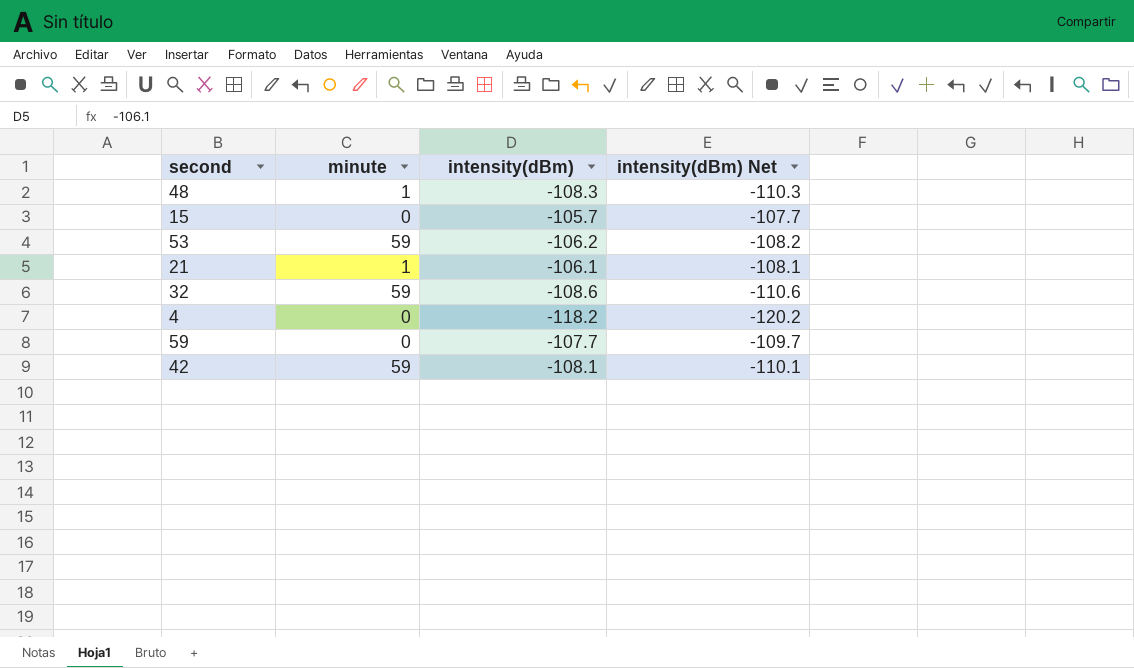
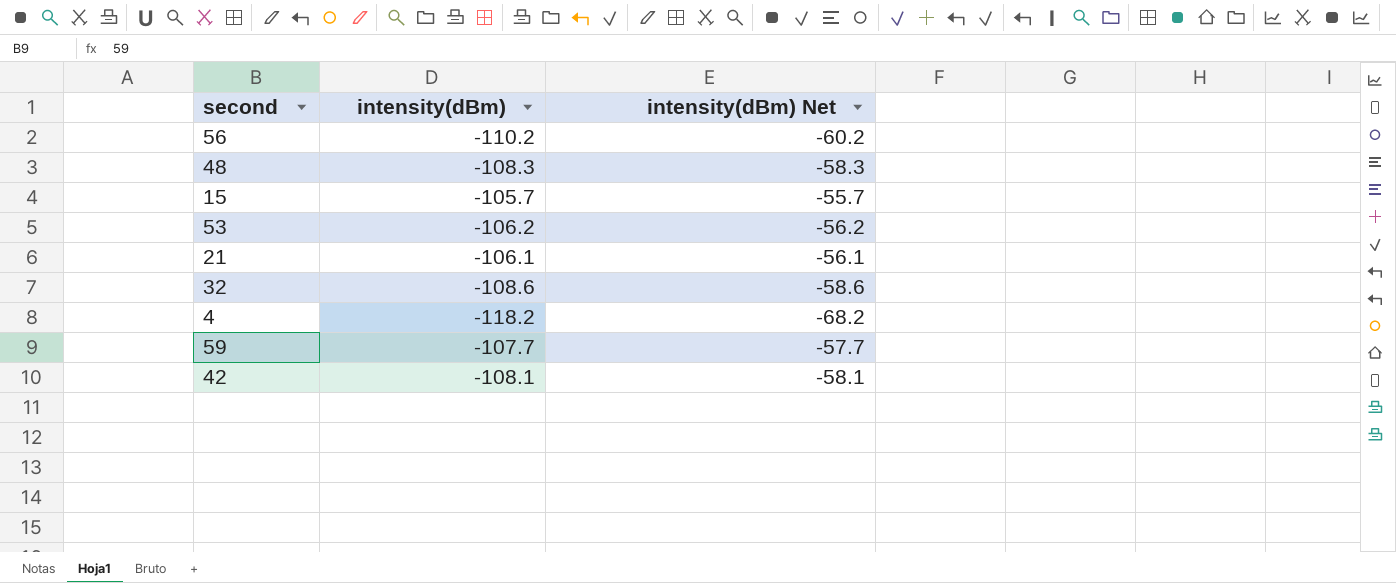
column minute | position: 2 -> none
column intensity(dBm) Net | formula: [intensity(dBm)] - 2 -> [intensity(dBm)] + 50
row 56: none -> -110.2 | -60.2

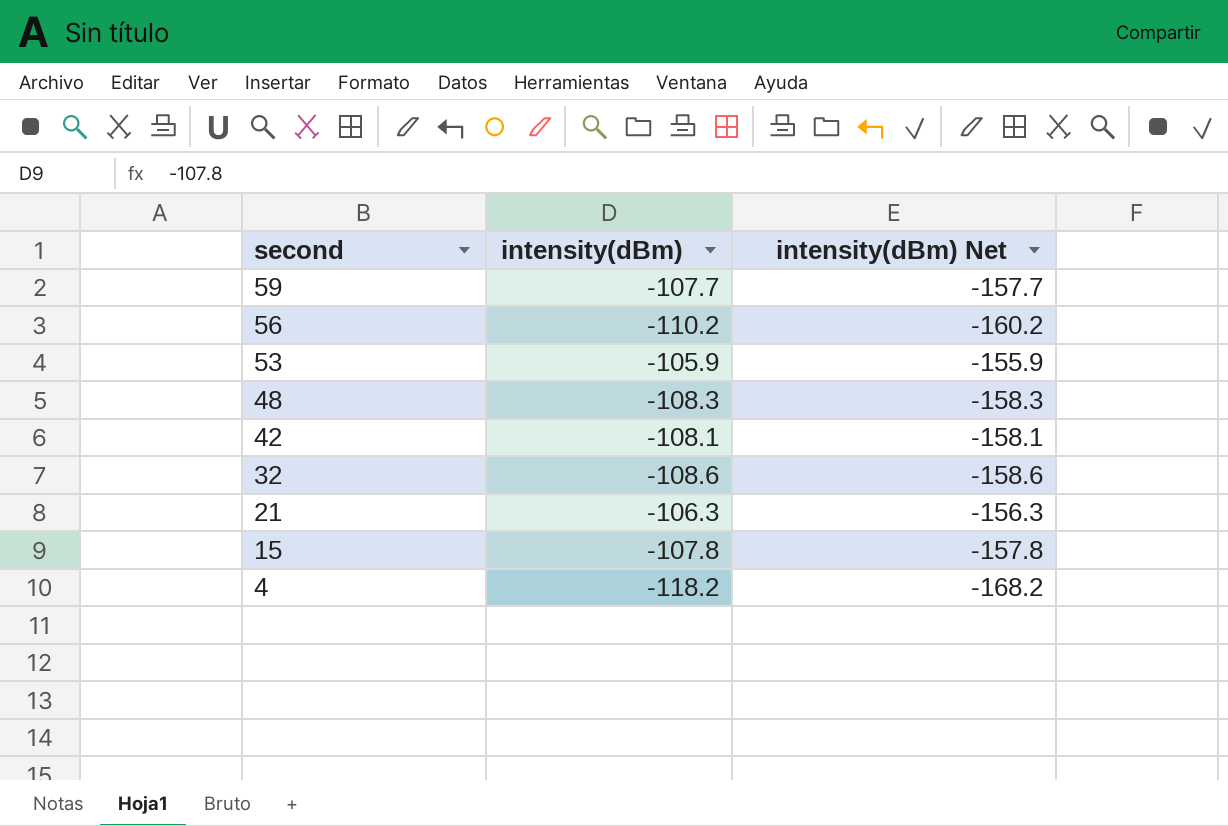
row order: none -> second descending
column intensity(dBm) Net | formula: [intensity(dBm)] + 50 -> [intensity(dBm)] - 50
53 | intensity(dBm): -106.2 -> -105.9
21 | intensity(dBm): -106.1 -> -106.3
15 | intensity(dBm): -105.7 -> -107.8

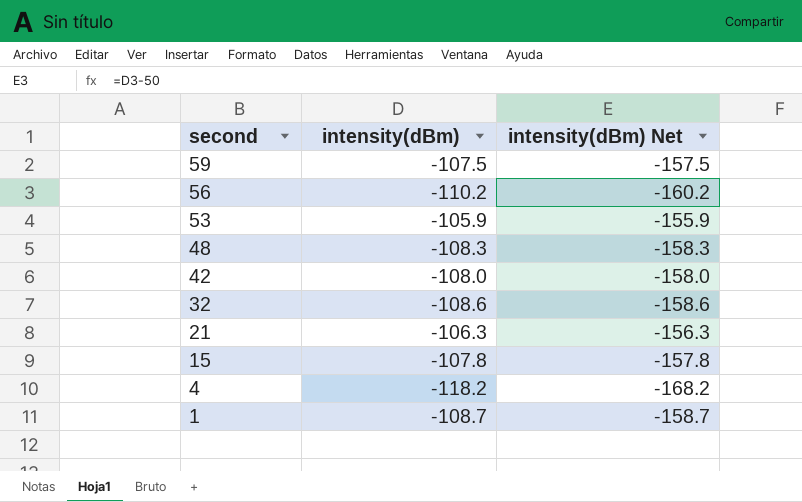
59 | intensity(dBm): -107.7 -> -107.5
59 | intensity(dBm) Net: -157.7 -> -157.5
42 | intensity(dBm): -108.1 -> -108.0
42 | intensity(dBm) Net: -158.1 -> -158.0
row 1: none -> -108.7 | -158.7

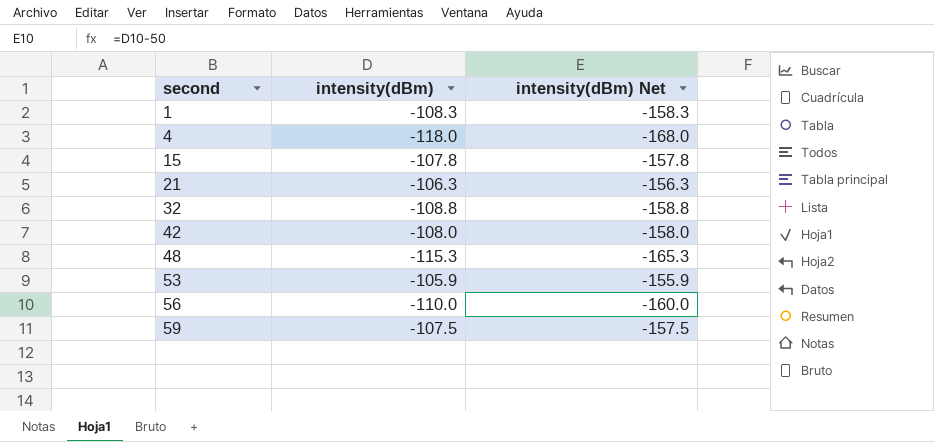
row order: second descending -> second ascending
1 | intensity(dBm): -108.7 -> -108.3
1 | intensity(dBm) Net: -158.7 -> -158.3
4 | intensity(dBm): -118.2 -> -118.0
4 | intensity(dBm) Net: -168.2 -> -168.0
32 | intensity(dBm): -108.6 -> -108.8
32 | intensity(dBm) Net: -158.6 -> -158.8
48 | intensity(dBm): -108.3 -> -115.3
48 | intensity(dBm) Net: -158.3 -> -165.3
56 | intensity(dBm): -110.2 -> -110.0
56 | intensity(dBm) Net: -160.2 -> -160.0

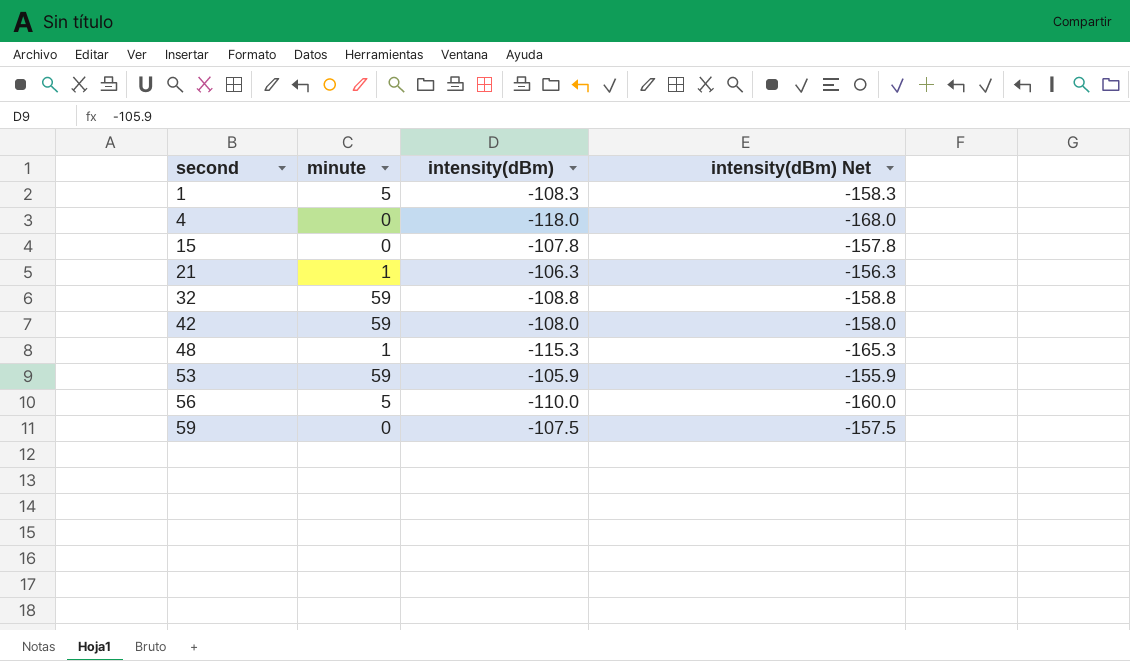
column minute | position: none -> 2

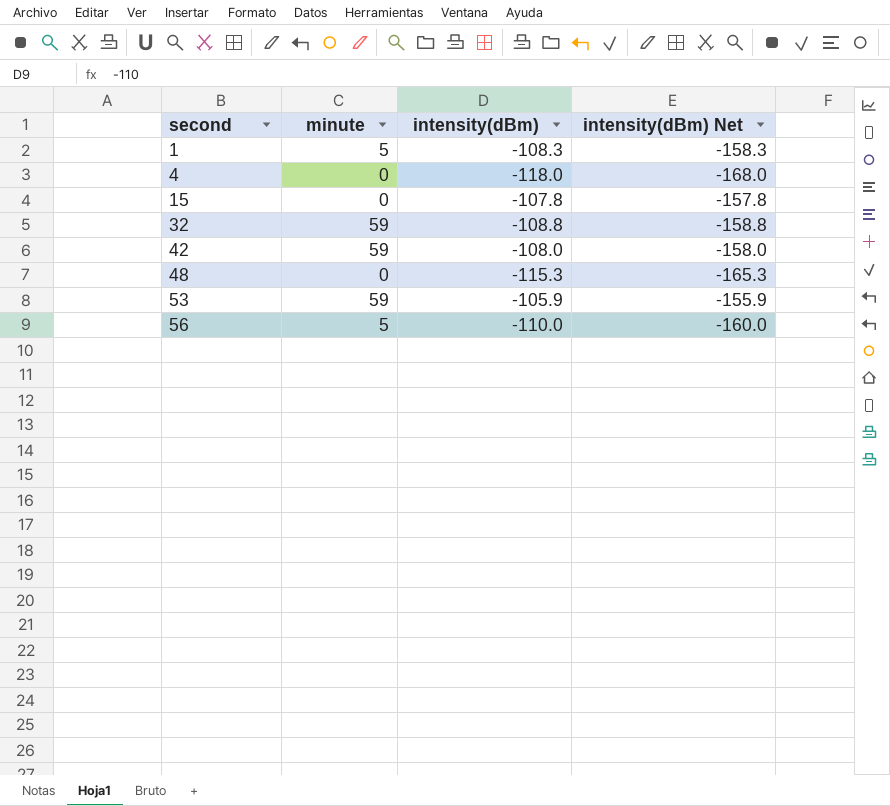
row 21: 1 | -106.3 | -156.3 -> none
row 59: 0 | -107.5 | -157.5 -> none
48 | minute: 1 -> 0

